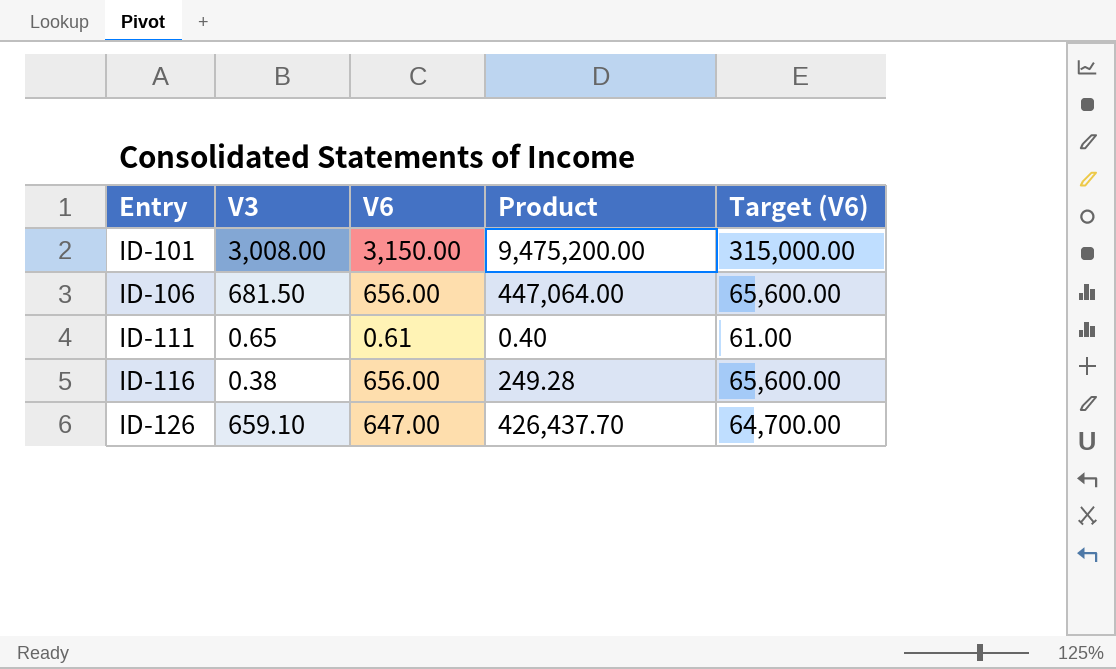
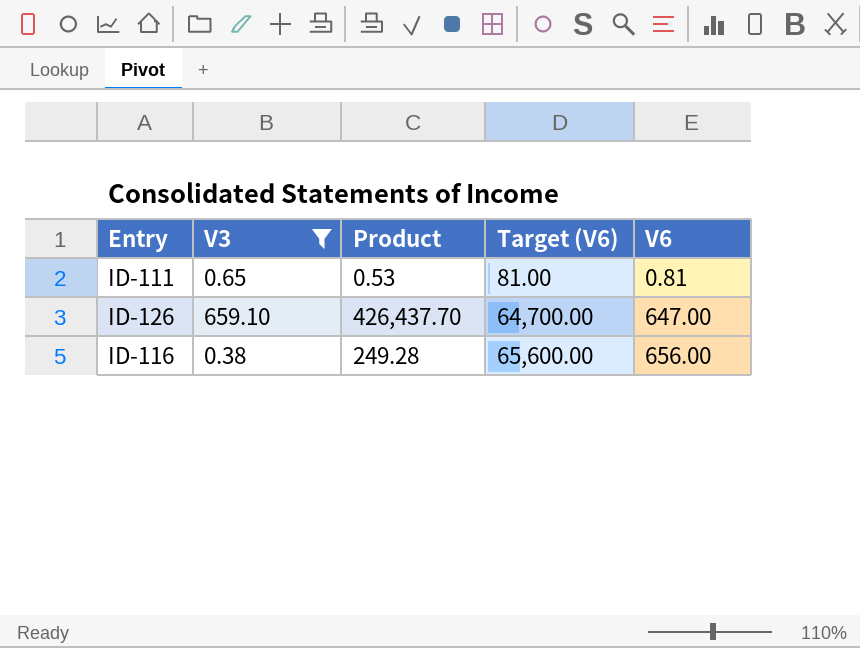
filter: none -> V3 <= 659.10
row order: Entry ascending -> Target (V6) ascending
column V6 | position: 3 -> 5
ID-111 | Product: 0.40 -> 0.53
ID-111 | Target (V6): 61.00 -> 81.00
ID-111 | V6: 0.61 -> 0.81

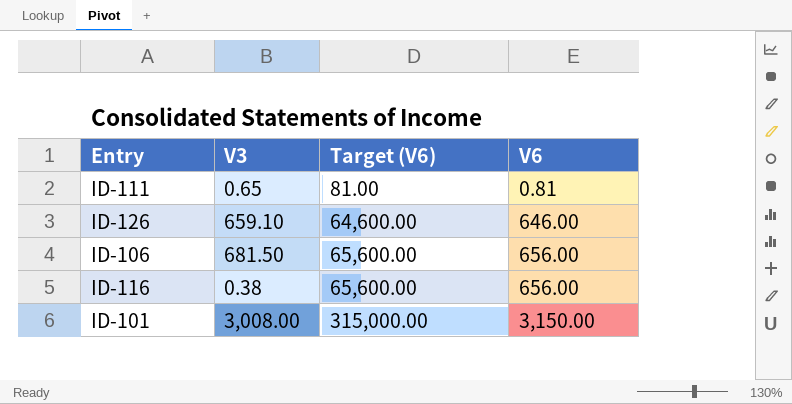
filter: V3 <= 659.10 -> none
column Product | formula: [V3] * [V6] -> none
ID-126 | Target (V6): 64,700.00 -> 64,600.00
ID-126 | V6: 647.00 -> 646.00

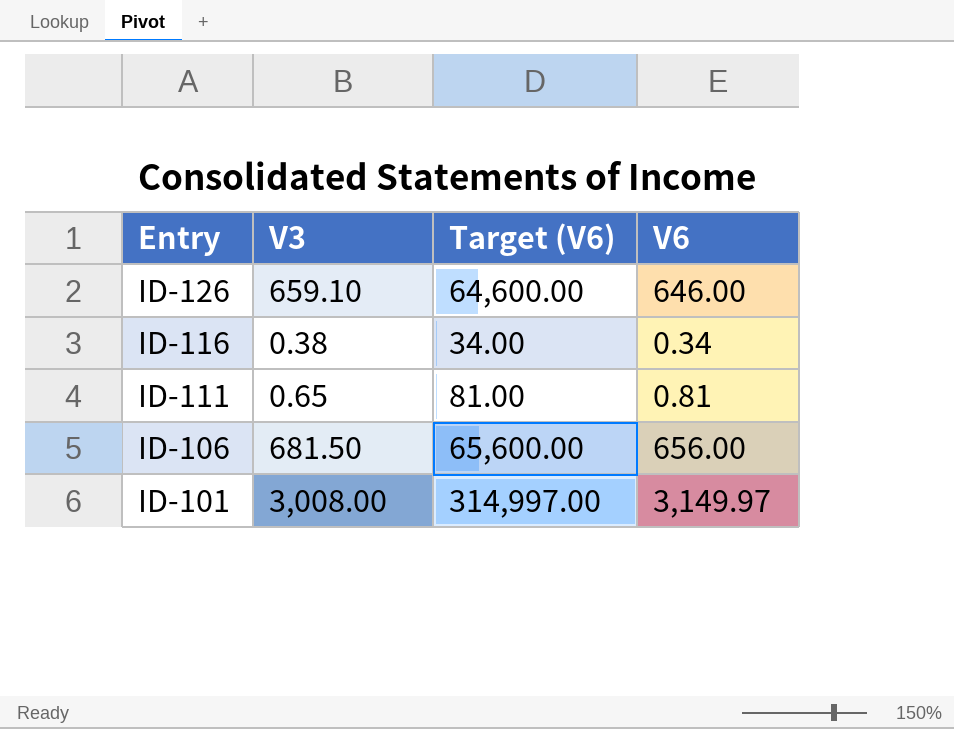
row order: Target (V6) ascending -> Entry descending
ID-116 | Target (V6): 65,600.00 -> 34.00
ID-116 | V6: 656.00 -> 0.34
ID-101 | Target (V6): 315,000.00 -> 314,997.00
ID-101 | V6: 3,150.00 -> 3,149.97

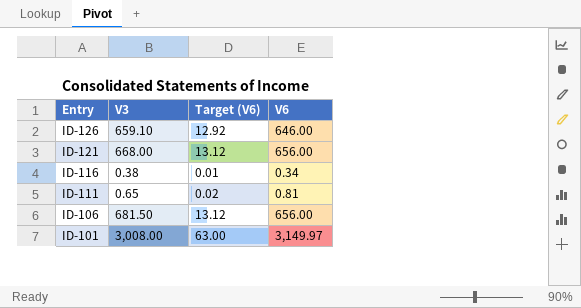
column Target (V6) | formula: [V6] * 100 -> [V6] * 0.02
row ID-121: none -> 668.00 | 13.12 | 656.00

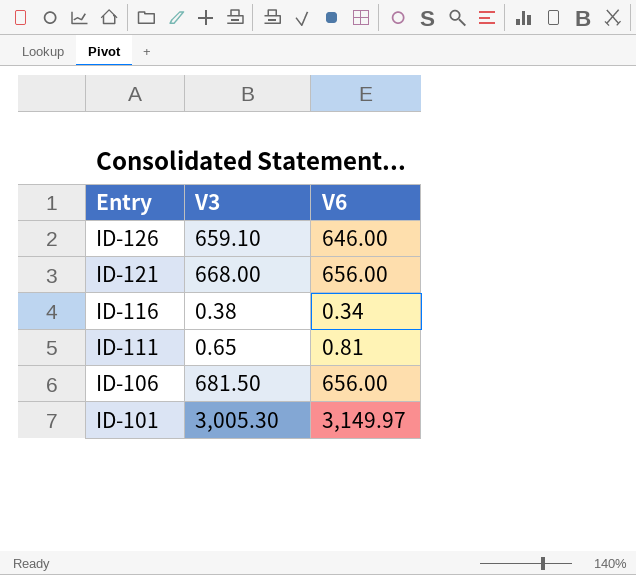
column Target (V6) | formula: [V6] * 0.02 -> none
ID-101 | V3: 3,008.00 -> 3,005.30

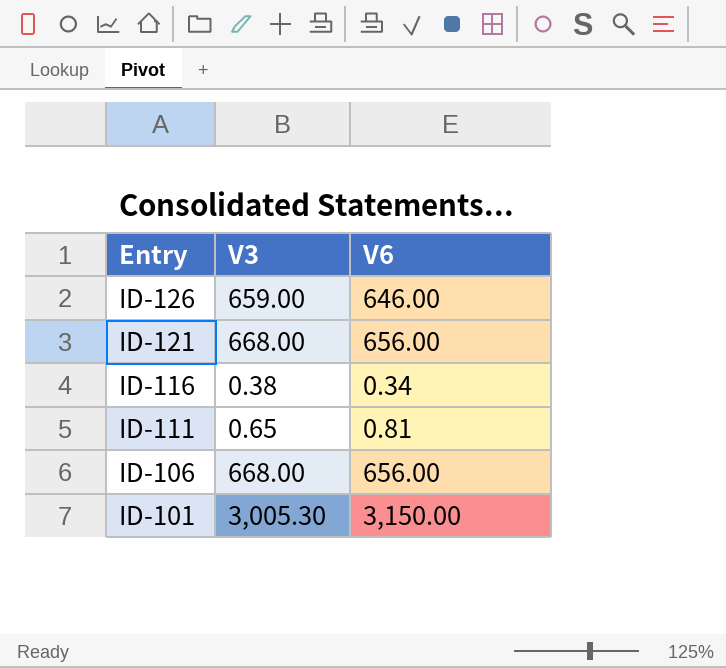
ID-126 | V3: 659.10 -> 659.00
ID-106 | V3: 681.50 -> 668.00
ID-101 | V6: 3,149.97 -> 3,150.00

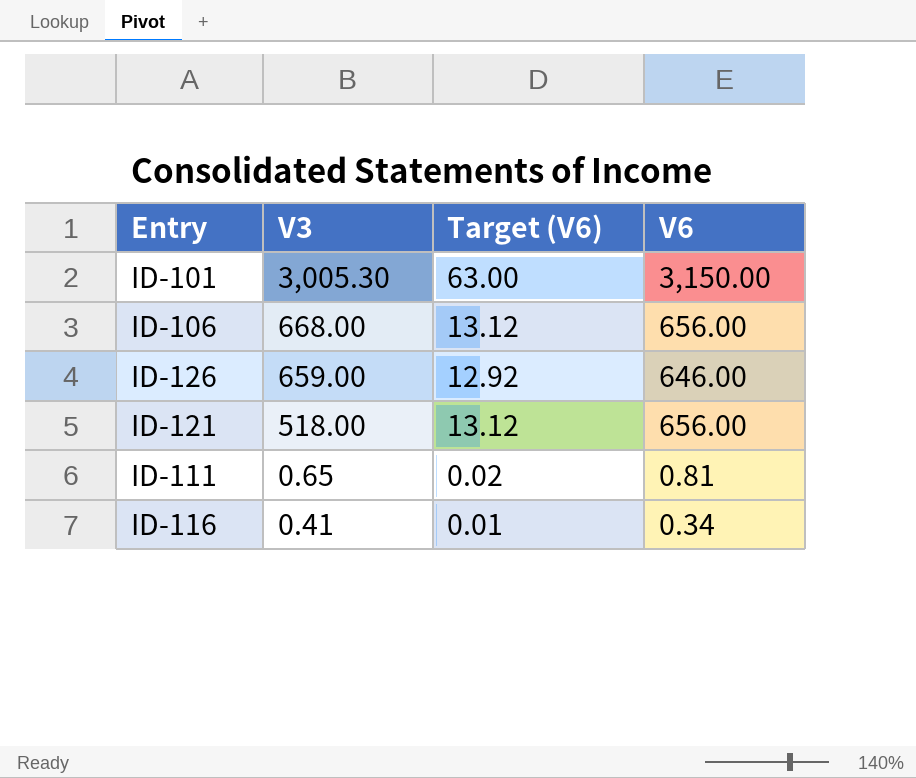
row order: Entry descending -> V3 descending
column Target (V6) | formula: none -> [V6] * 0.02
ID-121 | V3: 668.00 -> 518.00
ID-116 | V3: 0.38 -> 0.41

